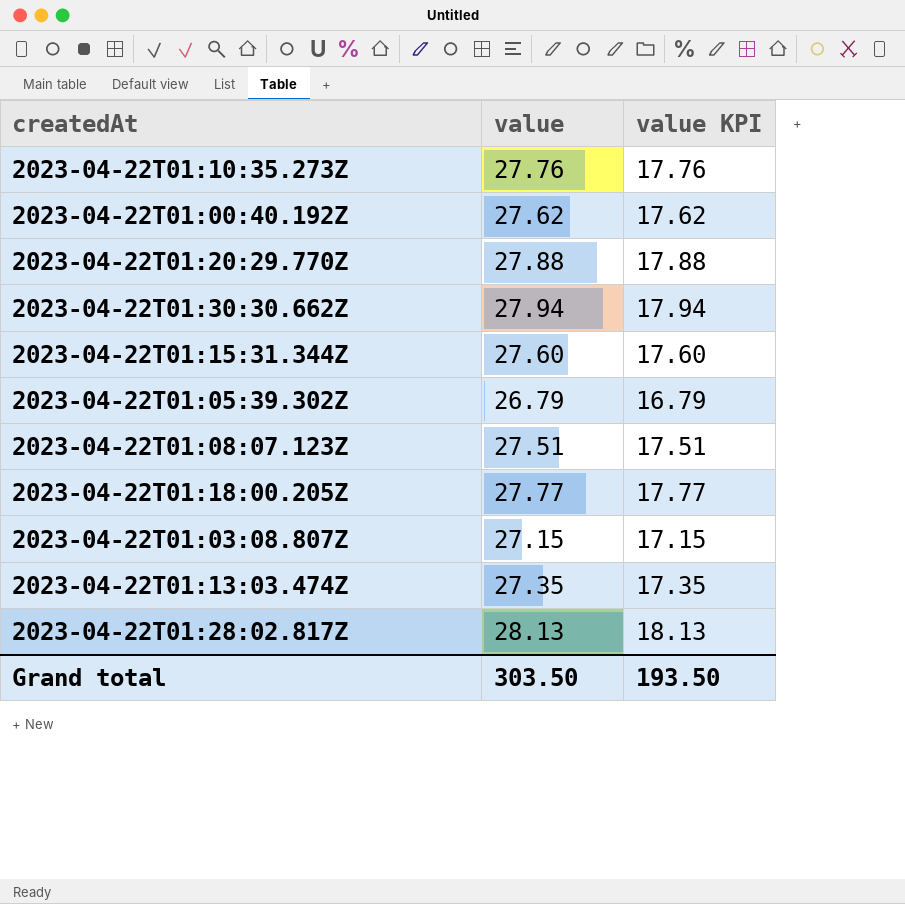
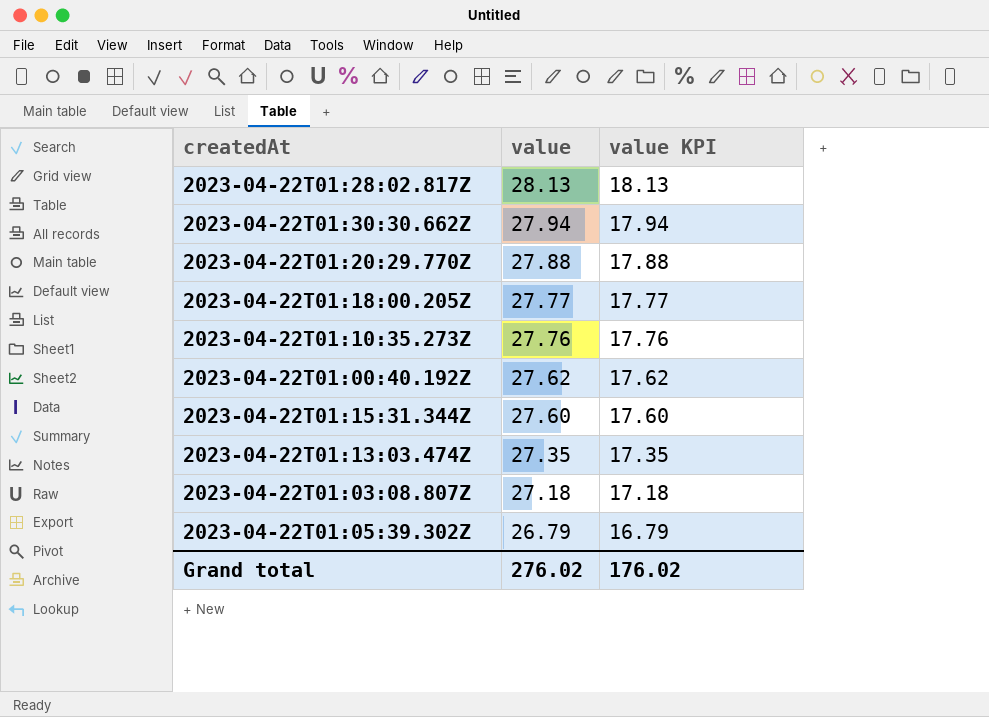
row order: none -> value descending
row 2023-04-22T01:08:07.123Z: 27.51 | 17.51 -> none
2023-04-22T01:03:08.807Z | value: 27.15 -> 27.18
2023-04-22T01:03:08.807Z | value KPI: 17.15 -> 17.18
Grand total | value: 303.50 -> 276.02
Grand total | value KPI: 193.50 -> 176.02

